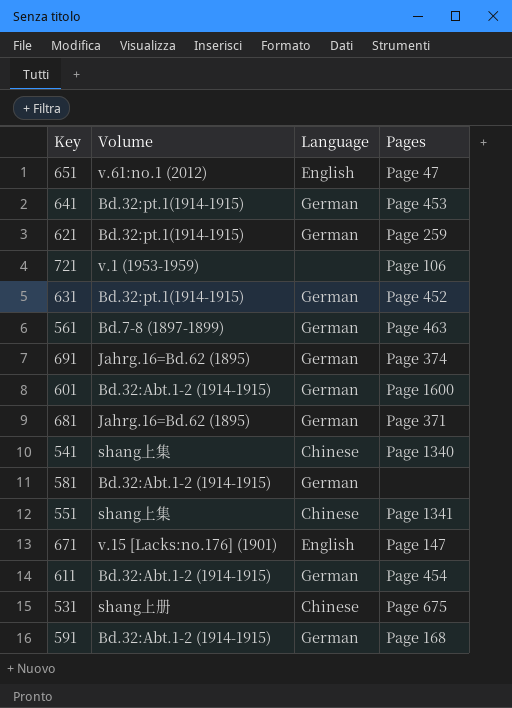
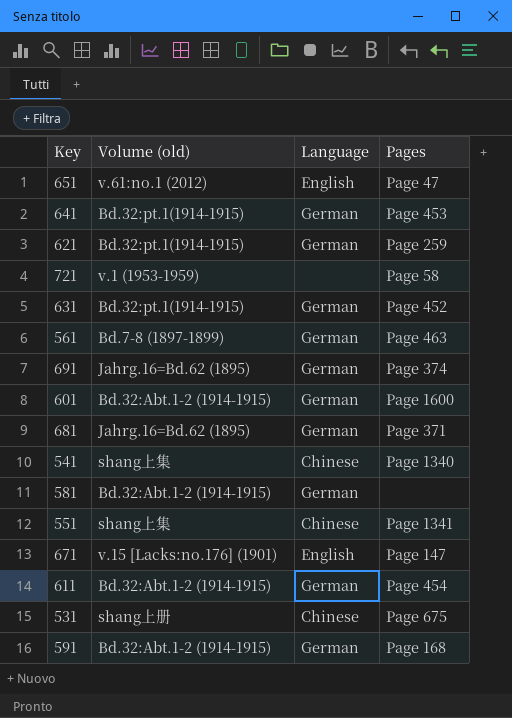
column name: Volume -> Volume (old)
721 | Pages: Page 106 -> Page 58

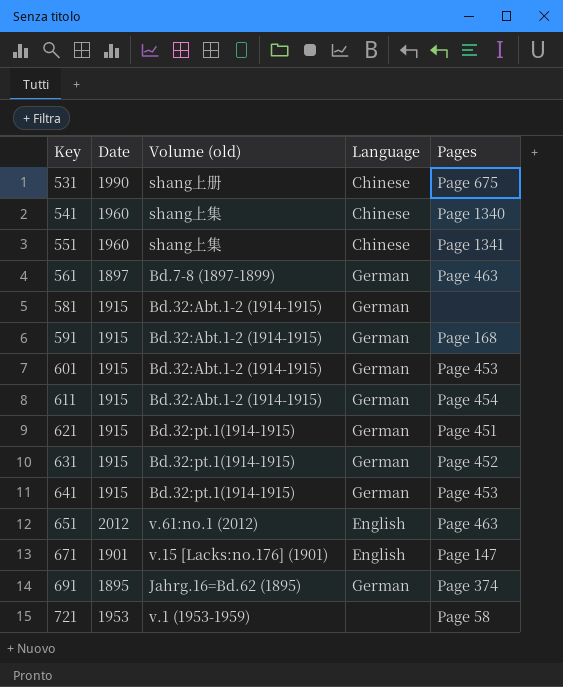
row order: none -> Key ascending
column Date | position: none -> 2
row 681: Jahrg.16=Bd.62 (1895) | German | Page 371 -> none
601 | Pages: Page 1600 -> Page 453
621 | Pages: Page 259 -> Page 451
651 | Pages: Page 47 -> Page 463

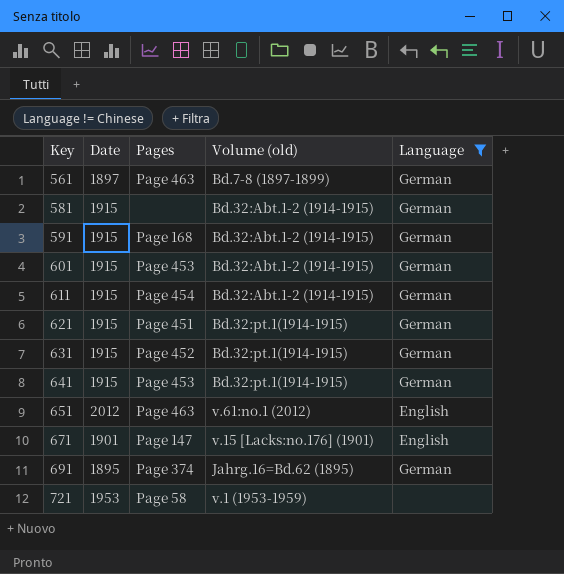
filter: none -> Language != Chinese
column Pages | position: 5 -> 3

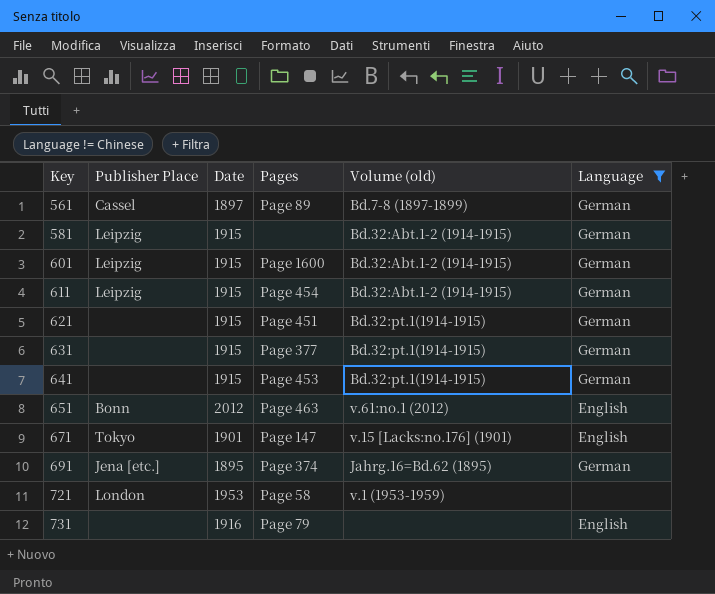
column Publisher Place | position: none -> 2
row 591: 1915 | Page 168 | Bd.32:Abt.1-2 (1914-1915) | German -> none
561 | Pages: Page 463 -> Page 89
601 | Pages: Page 453 -> Page 1600
631 | Pages: Page 452 -> Page 377
row 731: none -> none | 1916 | Page 79 | none | English

